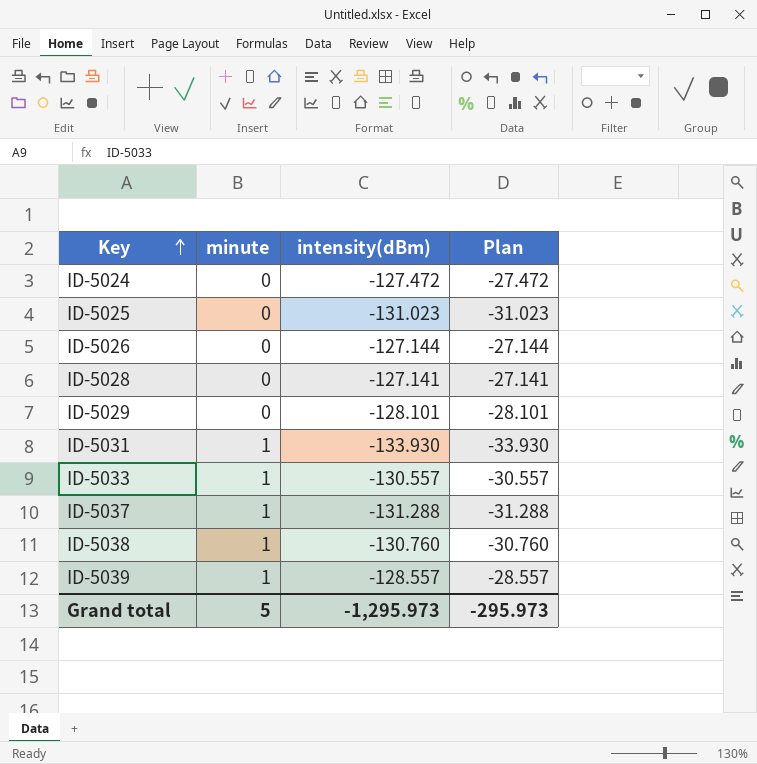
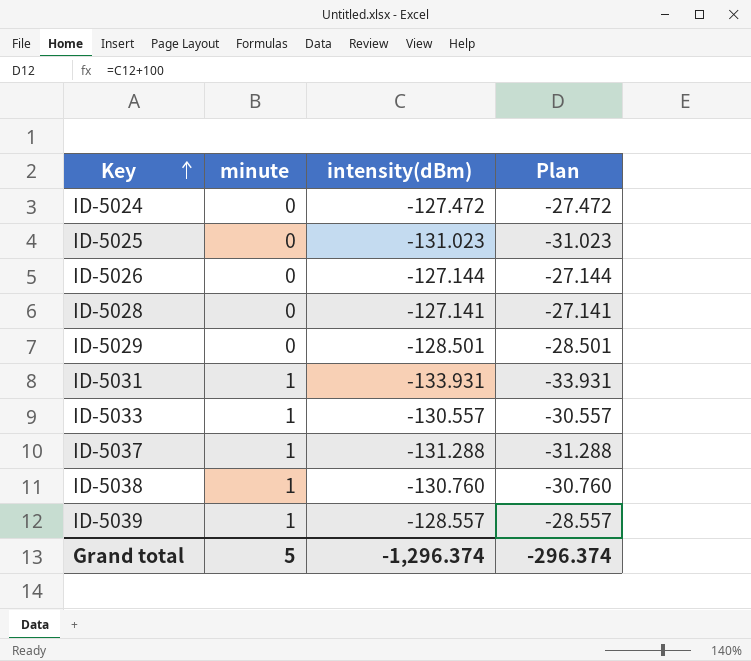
ID-5029 | intensity(dBm): -128.101 -> -128.501
ID-5029 | Plan: -28.101 -> -28.501
ID-5031 | intensity(dBm): -133.930 -> -133.931
ID-5031 | Plan: -33.930 -> -33.931
Grand total | intensity(dBm): -1,295.973 -> -1,296.374
Grand total | Plan: -295.973 -> -296.374

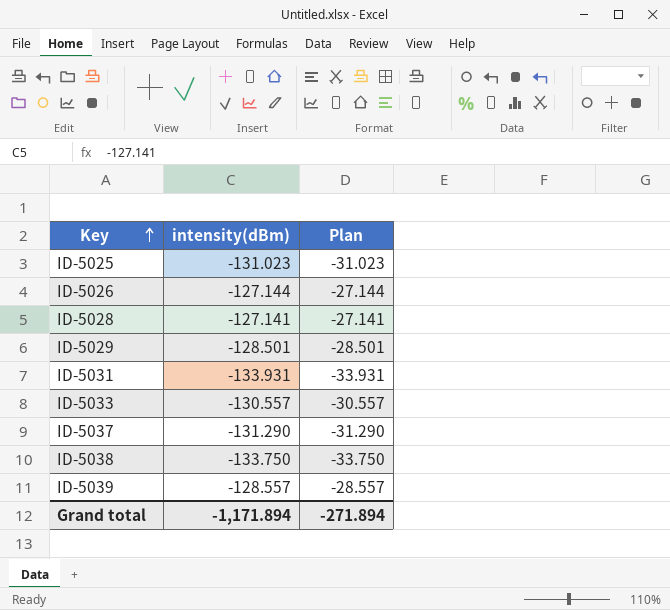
column minute | position: 2 -> none
row ID-5024: 0 | -127.472 | -27.472 -> none
ID-5037 | intensity(dBm): -131.288 -> -131.290
ID-5037 | Plan: -31.288 -> -31.290
ID-5038 | intensity(dBm): -130.760 -> -133.750
ID-5038 | Plan: -30.760 -> -33.750
Grand total | intensity(dBm): -1,296.374 -> -1,171.894
Grand total | Plan: -296.374 -> -271.894

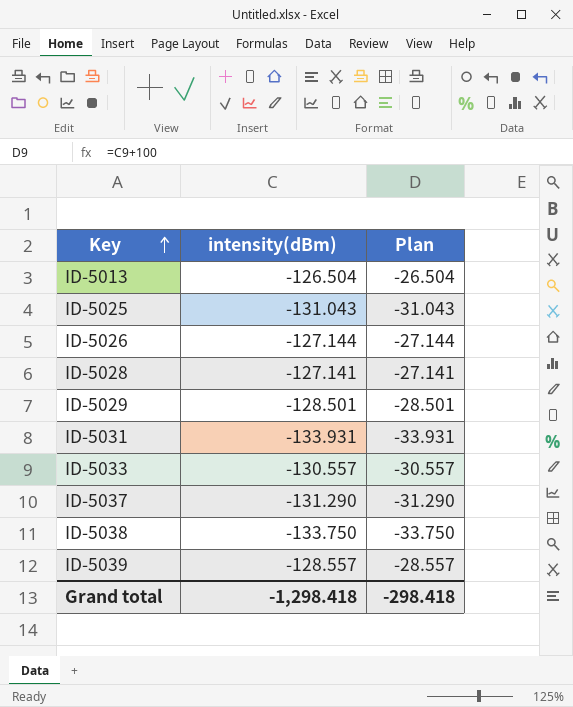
row ID-5013: none -> -126.504 | -26.504
ID-5025 | intensity(dBm): -131.023 -> -131.043
ID-5025 | Plan: -31.023 -> -31.043
Grand total | intensity(dBm): -1,171.894 -> -1,298.418
Grand total | Plan: -271.894 -> -298.418

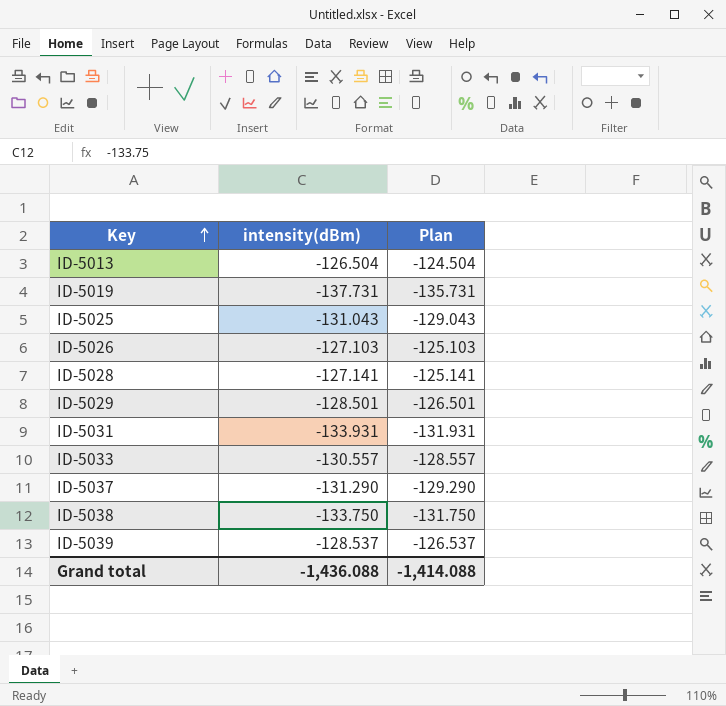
column Plan | formula: [intensity(dBm)] + 100 -> [intensity(dBm)] + 2
row ID-5019: none -> -137.731 | -135.731
ID-5026 | intensity(dBm): -127.144 -> -127.103
ID-5039 | intensity(dBm): -128.557 -> -128.537
Grand total | intensity(dBm): -1,298.418 -> -1,436.088
Grand total | Plan: -298.418 -> -1,414.088

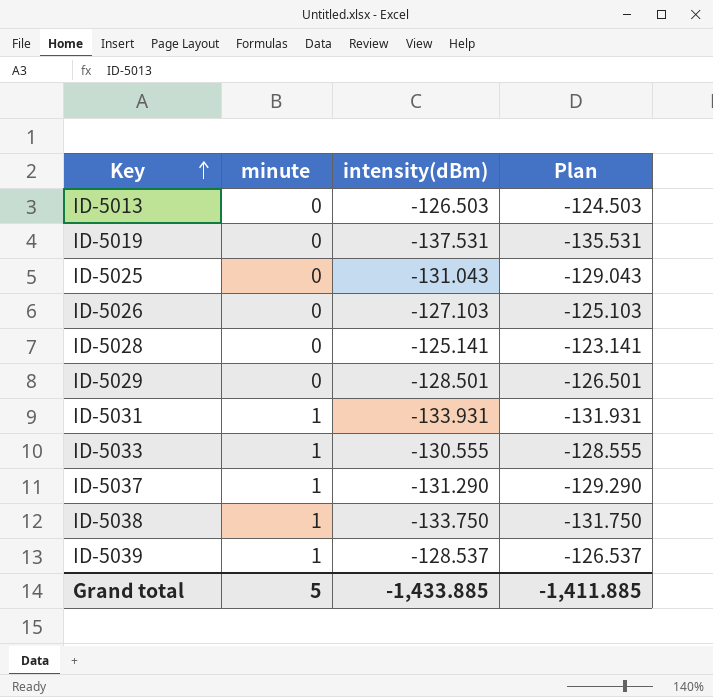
column minute | position: none -> 2
ID-5013 | intensity(dBm): -126.504 -> -126.503
ID-5013 | Plan: -124.504 -> -124.503
ID-5019 | intensity(dBm): -137.731 -> -137.531
ID-5019 | Plan: -135.731 -> -135.531
ID-5028 | intensity(dBm): -127.141 -> -125.141
ID-5028 | Plan: -125.141 -> -123.141
ID-5033 | intensity(dBm): -130.557 -> -130.555
ID-5033 | Plan: -128.557 -> -128.555
Grand total | intensity(dBm): -1,436.088 -> -1,433.885
Grand total | Plan: -1,414.088 -> -1,411.885

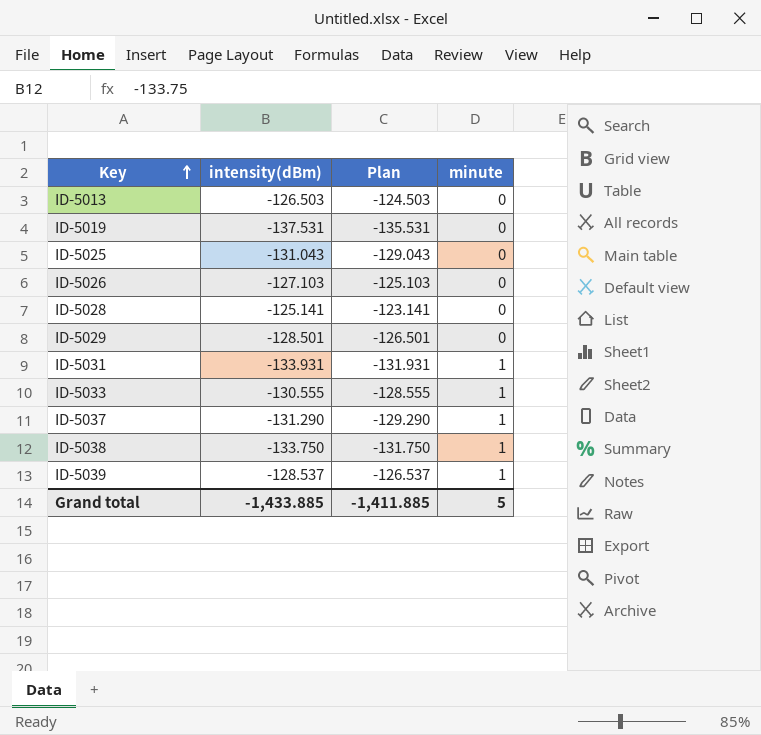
column minute | position: 2 -> 4

